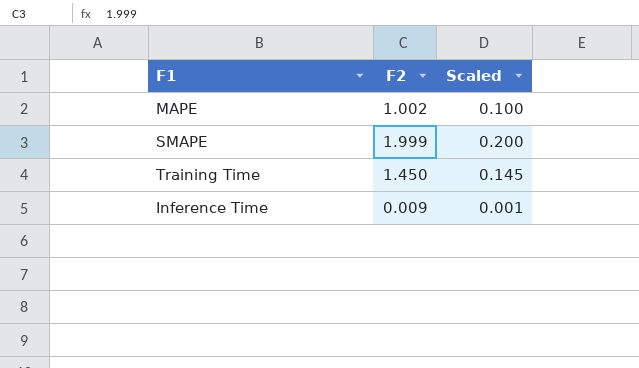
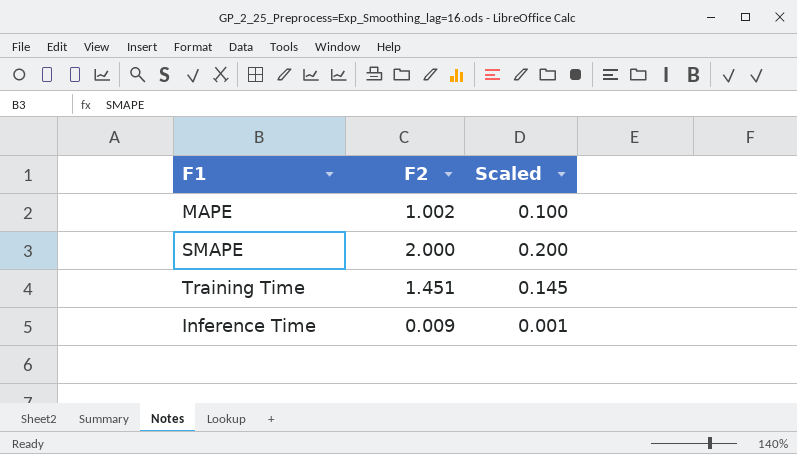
SMAPE | F2: 1.999 -> 2.000
Training Time | F2: 1.450 -> 1.451

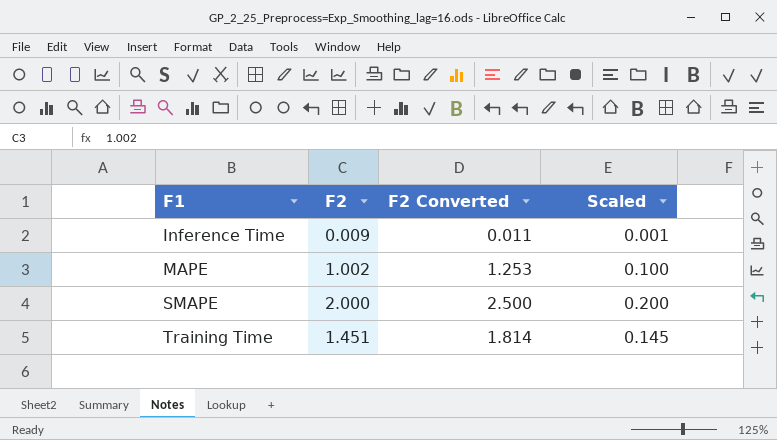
row order: none -> F1 ascending
column F2 Converted | formula: none -> [F2] * 1.25

